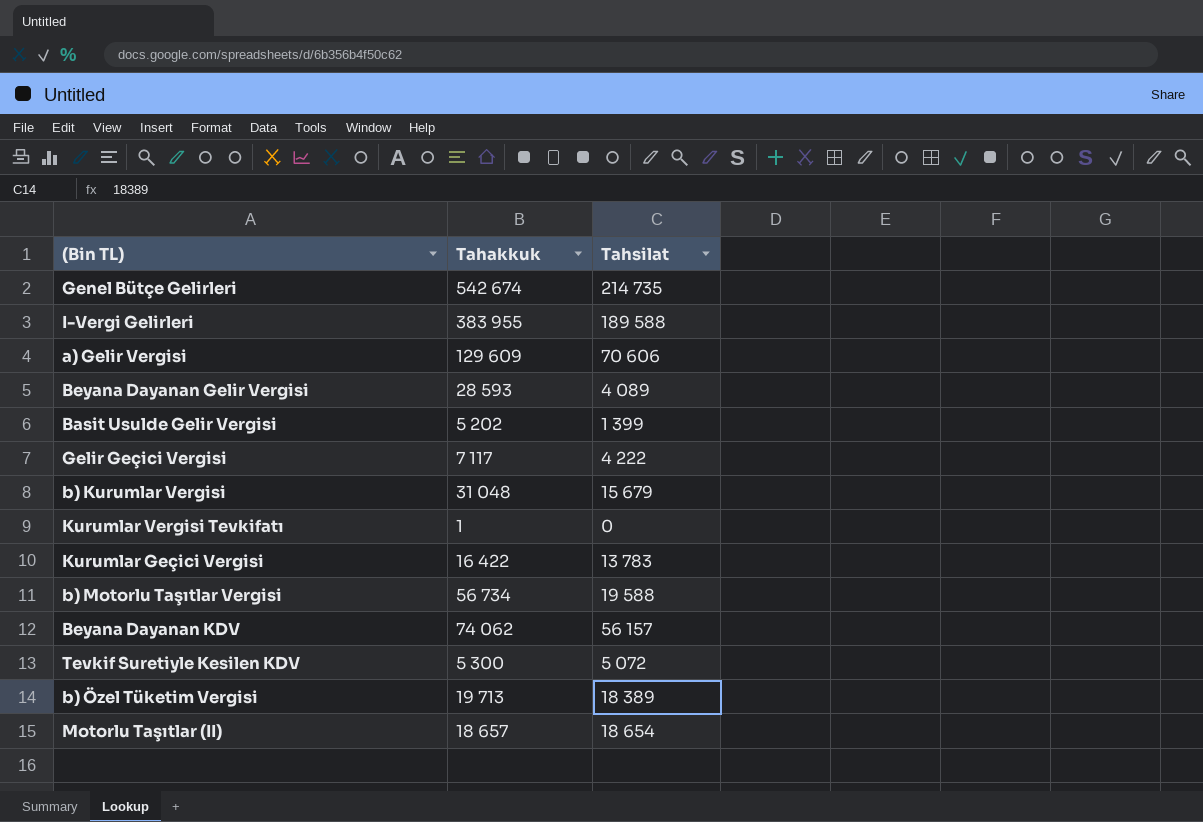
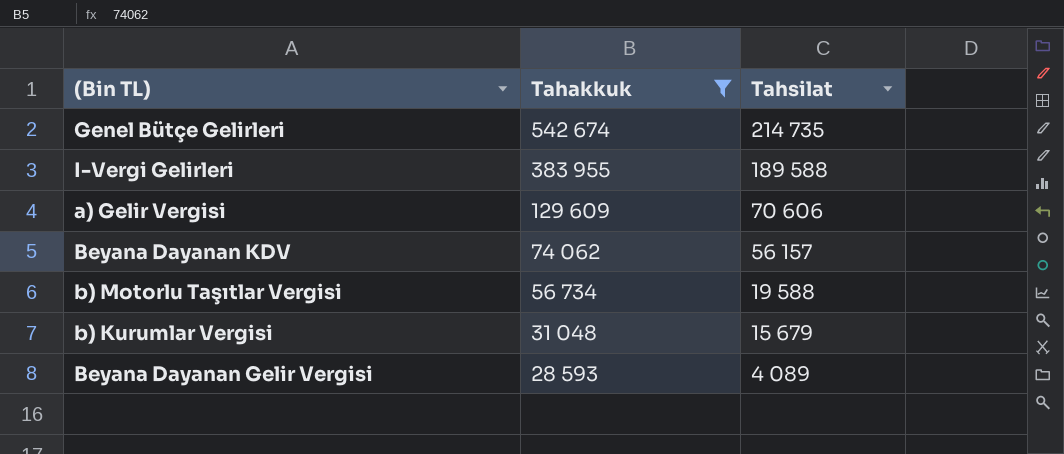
filter: none -> Tahakkuk >= 28 593
row order: none -> Tahakkuk descending

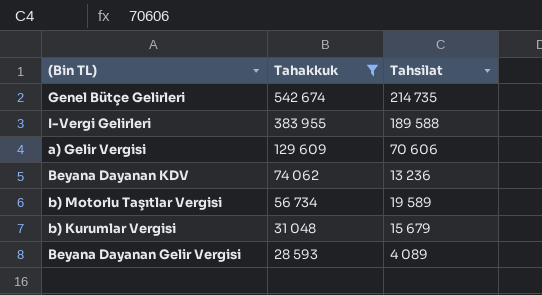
Beyana Dayanan KDV | Tahsilat: 56 157 -> 13 236
b) Motorlu Taşıtlar Vergisi | Tahsilat: 19 588 -> 19 589

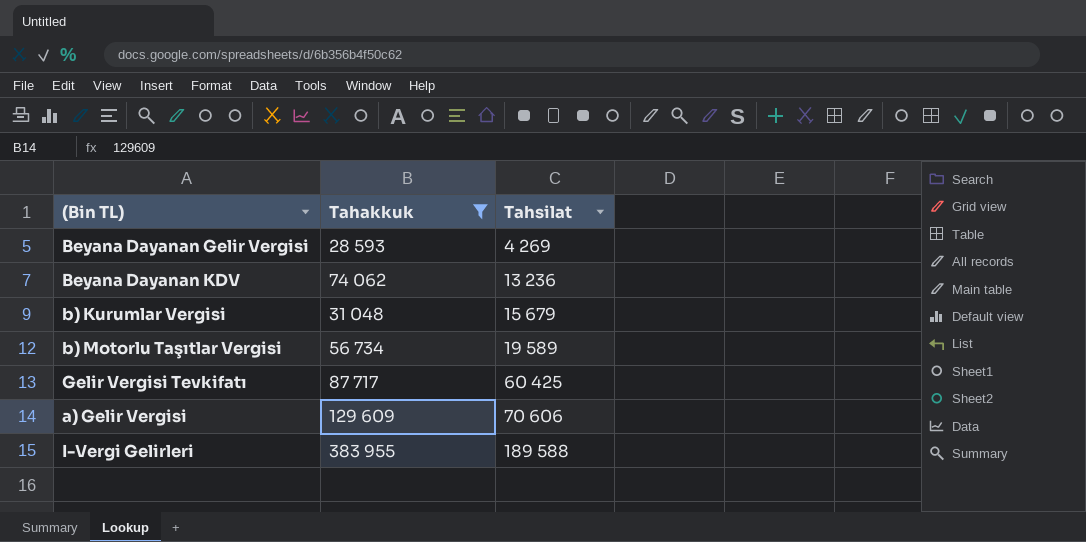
row order: Tahakkuk descending -> Tahsilat ascending
row Genel Bütçe Gelirleri: 542 674 | 214 735 -> none
Beyana Dayanan Gelir Vergisi | Tahsilat: 4 089 -> 4 269
row Gelir Vergisi Tevkifatı: none -> 87 717 | 60 425

